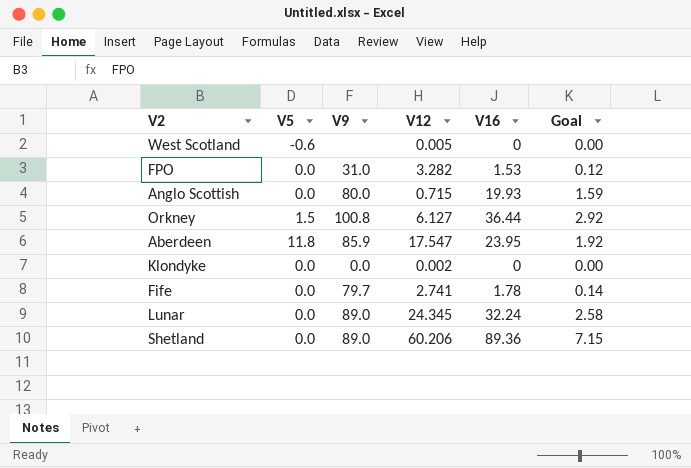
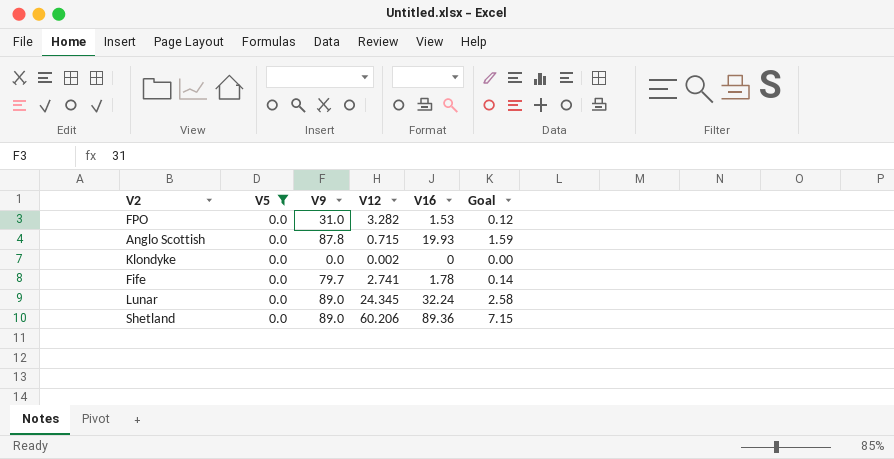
filter: none -> V5 = 0.0
Anglo Scottish | V9: 80.0 -> 87.8

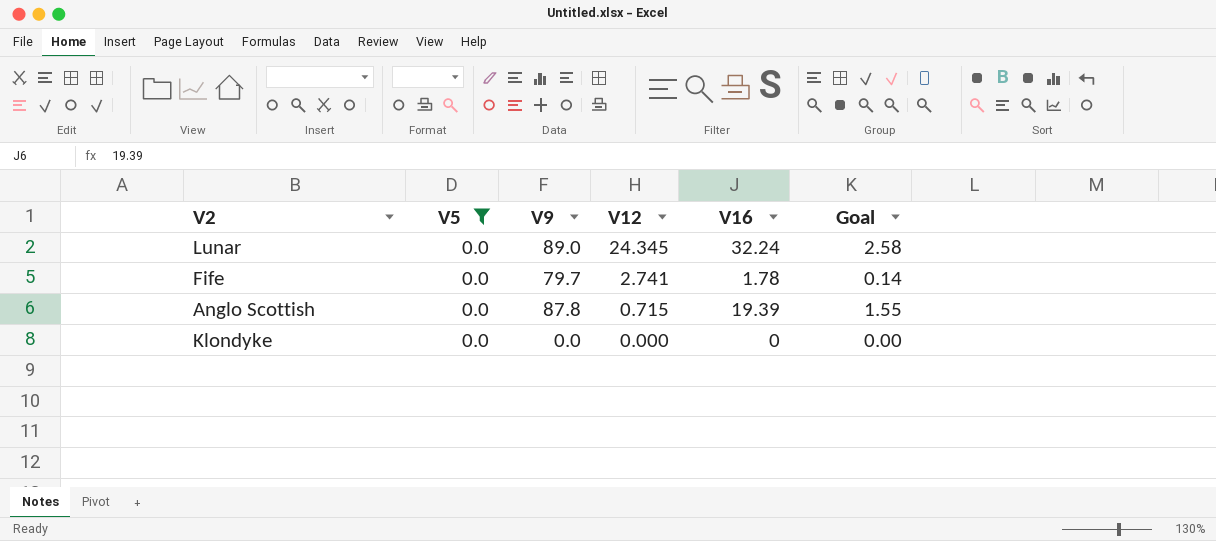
row order: none -> V12 descending
row FPO: 0.0 | 31.0 | 3.282 | 1.53 | 0.12 -> none
row Shetland: 0.0 | 89.0 | 60.206 | 89.36 | 7.15 -> none
Anglo Scottish | V16: 19.93 -> 19.39
Anglo Scottish | Goal: 1.59 -> 1.55
Klondyke | V12: 0.002 -> 0.000

